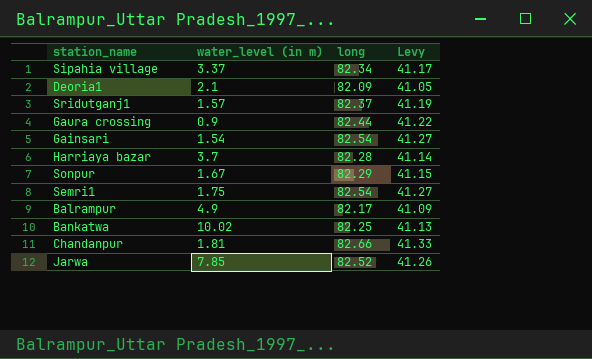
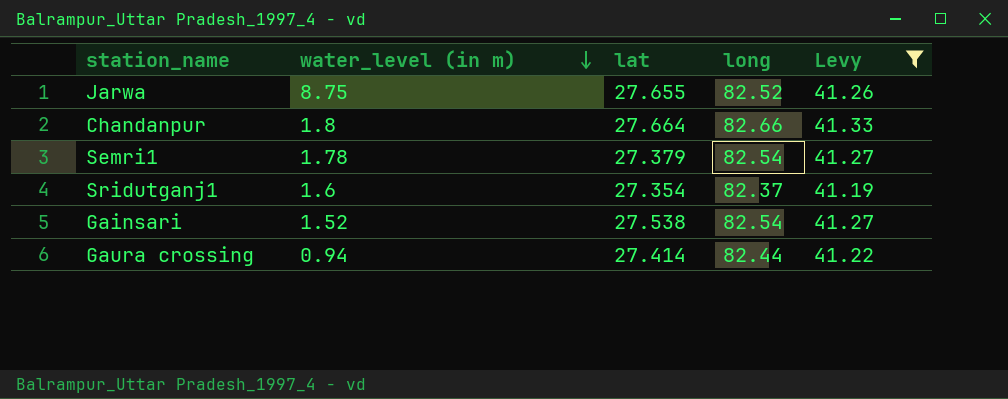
filter: none -> Levy >= 41.19
row order: none -> water_level (in m) descending
column lat | position: none -> 3
Jarwa | water_level (in m): 7.85 -> 8.75
Chandanpur | water_level (in m): 1.81 -> 1.8
Semri1 | water_level (in m): 1.75 -> 1.78
Sridutganj1 | water_level (in m): 1.57 -> 1.6
Gainsari | water_level (in m): 1.54 -> 1.52
Gaura crossing | water_level (in m): 0.9 -> 0.94

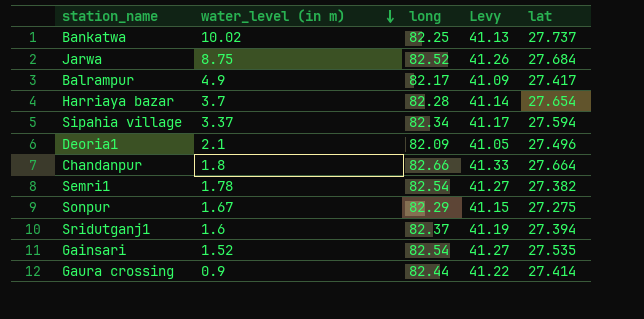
filter: Levy >= 41.19 -> none
column lat | position: 3 -> 5
Jarwa | lat: 27.655 -> 27.684
Semri1 | lat: 27.379 -> 27.382
Sridutganj1 | lat: 27.354 -> 27.394
Gainsari | lat: 27.538 -> 27.535
Gaura crossing | water_level (in m): 0.94 -> 0.9

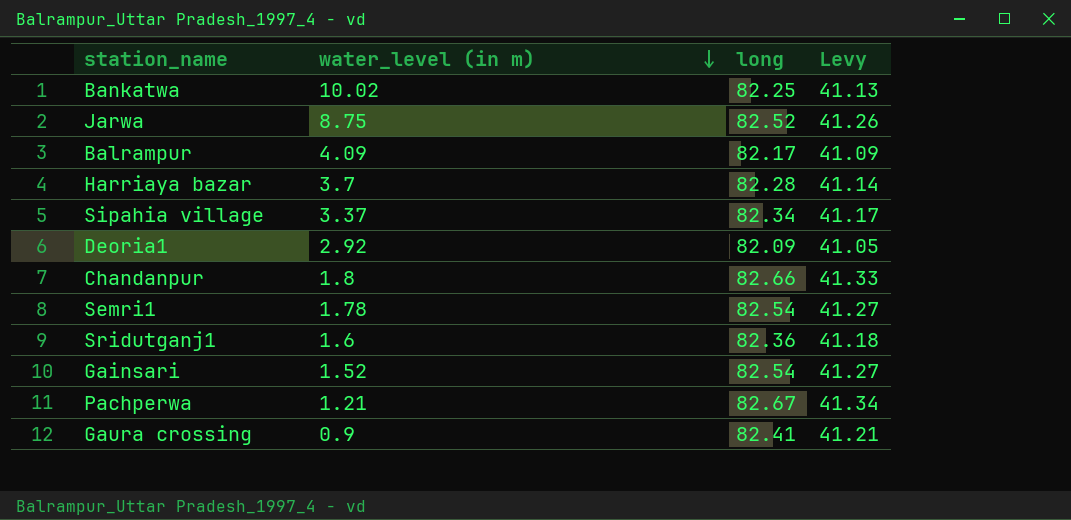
column lat | position: 5 -> none
row Sonpur: 1.67 | 82.29 | 41.15 | 27.275 -> none
Balrampur | water_level (in m): 4.9 -> 4.09
Deoria1 | water_level (in m): 2.1 -> 2.92
Sridutganj1 | long: 82.37 -> 82.36
Sridutganj1 | Levy: 41.19 -> 41.18
row Pachperwa: none -> 1.21 | 82.67 | 41.34
Gaura crossing | long: 82.44 -> 82.41
Gaura crossing | Levy: 41.22 -> 41.21

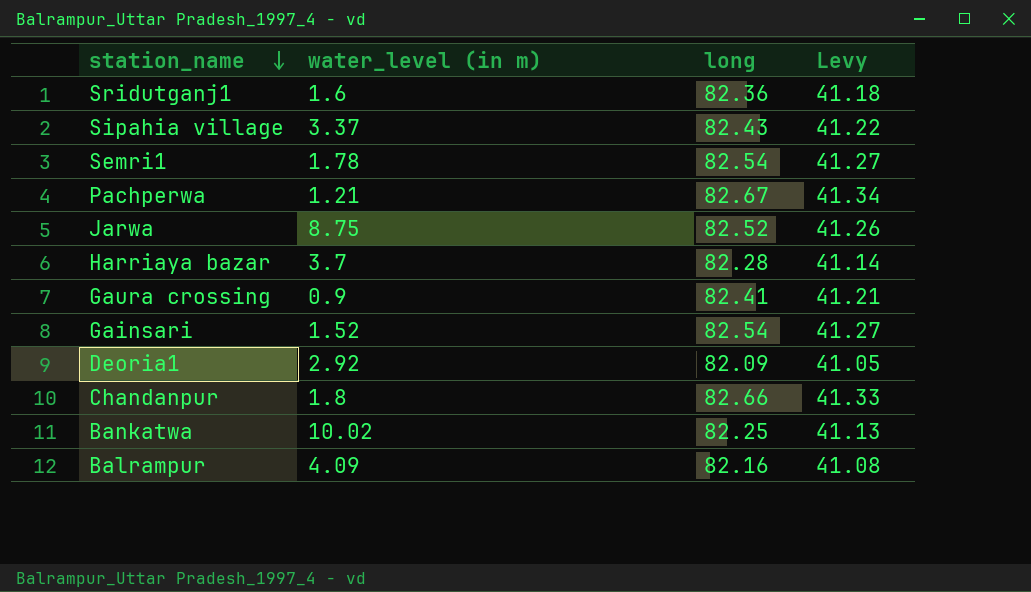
row order: water_level (in m) descending -> station_name descending
Sipahia village | long: 82.34 -> 82.43
Sipahia village | Levy: 41.17 -> 41.22
Balrampur | long: 82.17 -> 82.16
Balrampur | Levy: 41.09 -> 41.08

